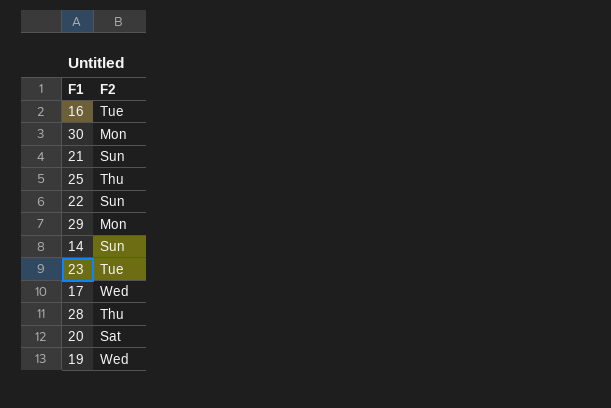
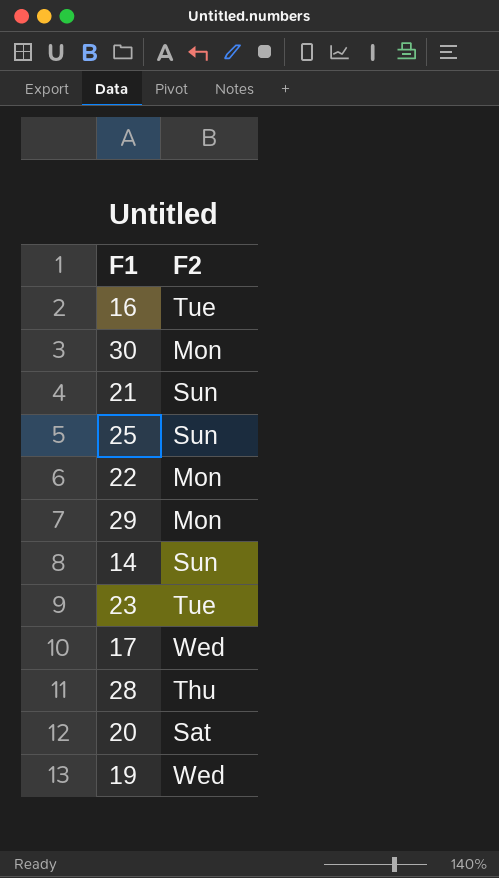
25 | F2: Thu -> Sun
22 | F2: Sun -> Mon

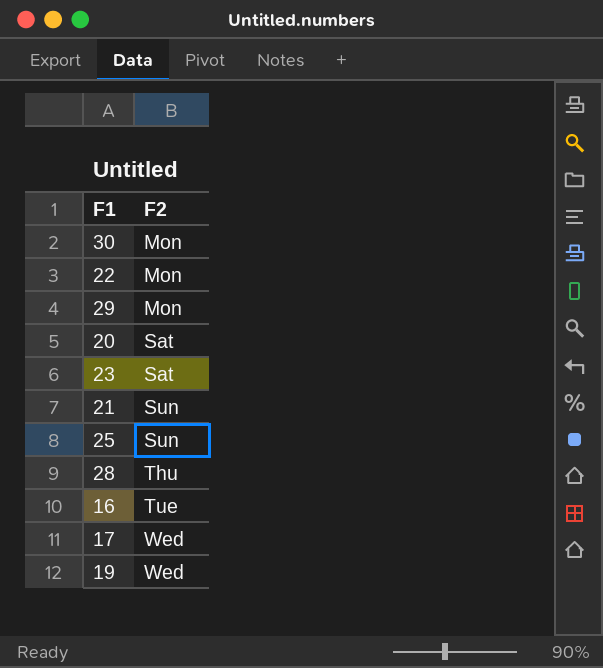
row order: none -> F2 ascending
row 14: Sun -> none
23 | F2: Tue -> Sat

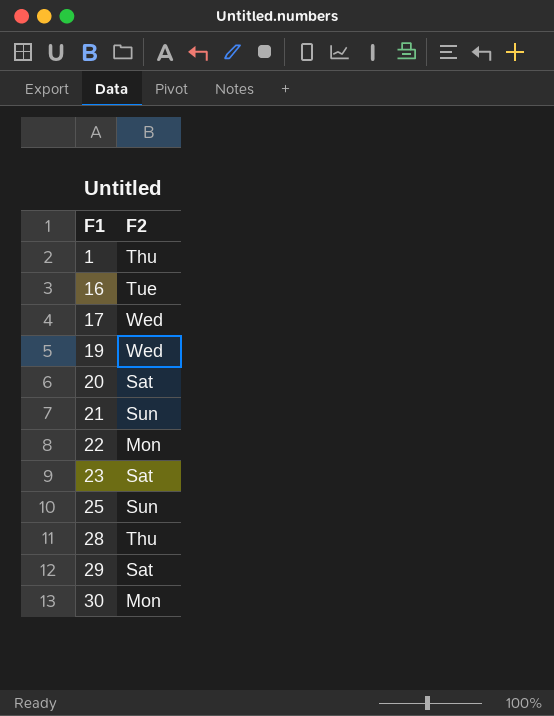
row order: F2 ascending -> F1 ascending
row 1: none -> Thu
29 | F2: Mon -> Sat

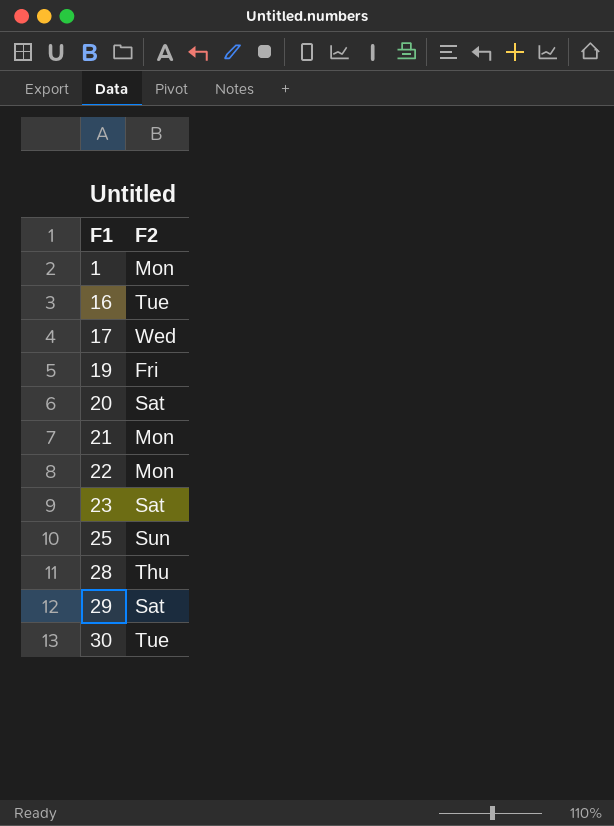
1 | F2: Thu -> Mon
19 | F2: Wed -> Fri
21 | F2: Sun -> Mon
30 | F2: Mon -> Tue

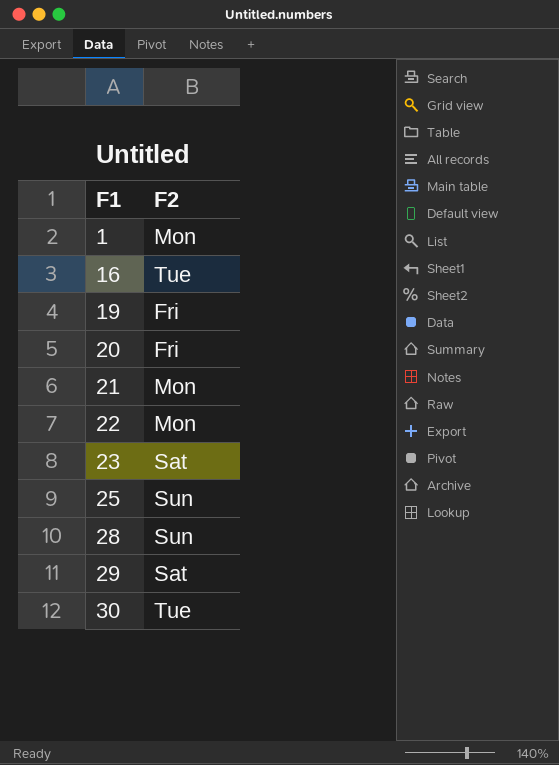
row 17: Wed -> none
20 | F2: Sat -> Fri
28 | F2: Thu -> Sun

